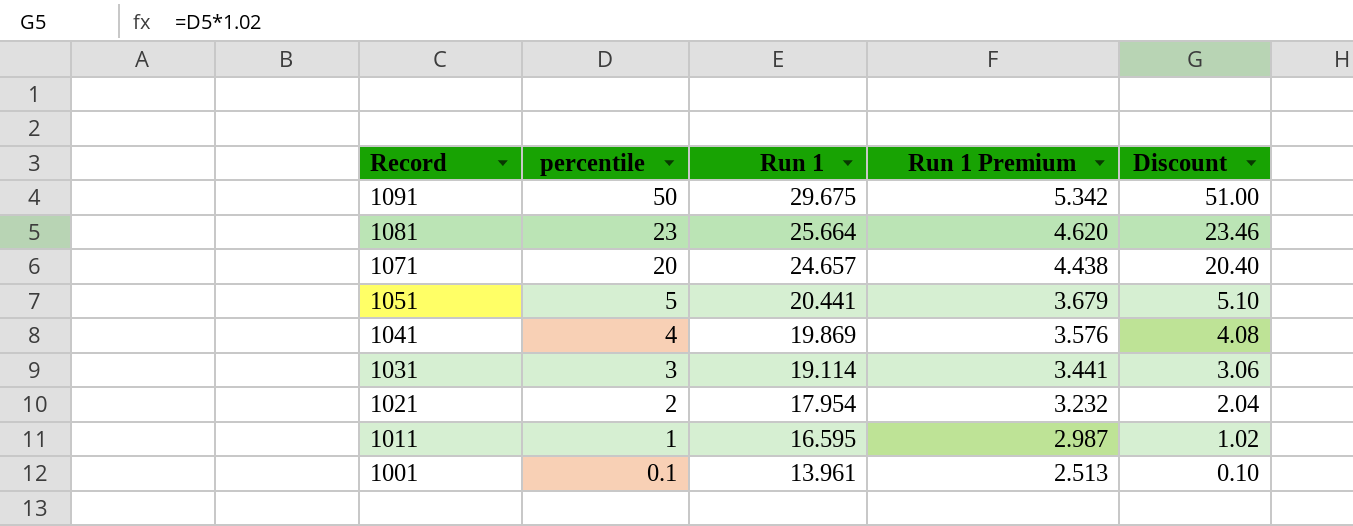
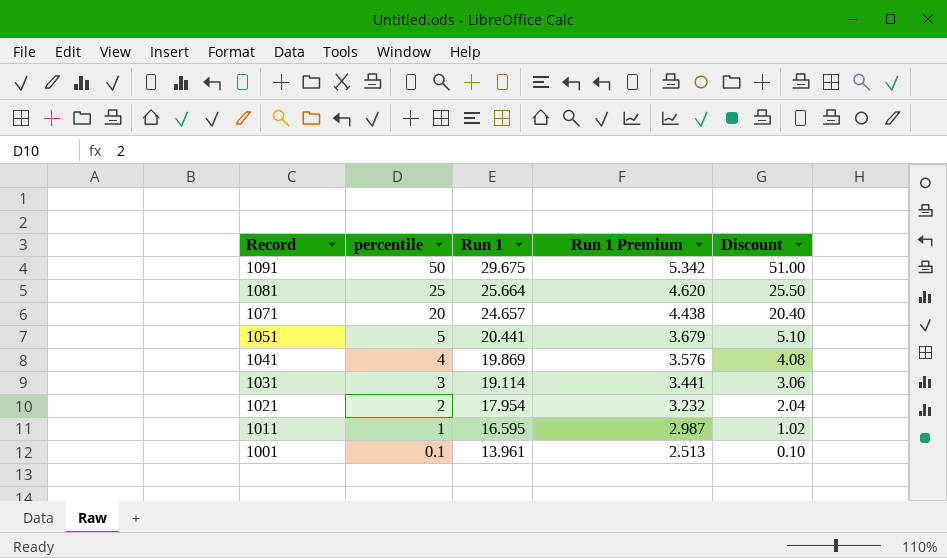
1081 | percentile: 23 -> 25
1081 | Discount: 23.46 -> 25.50

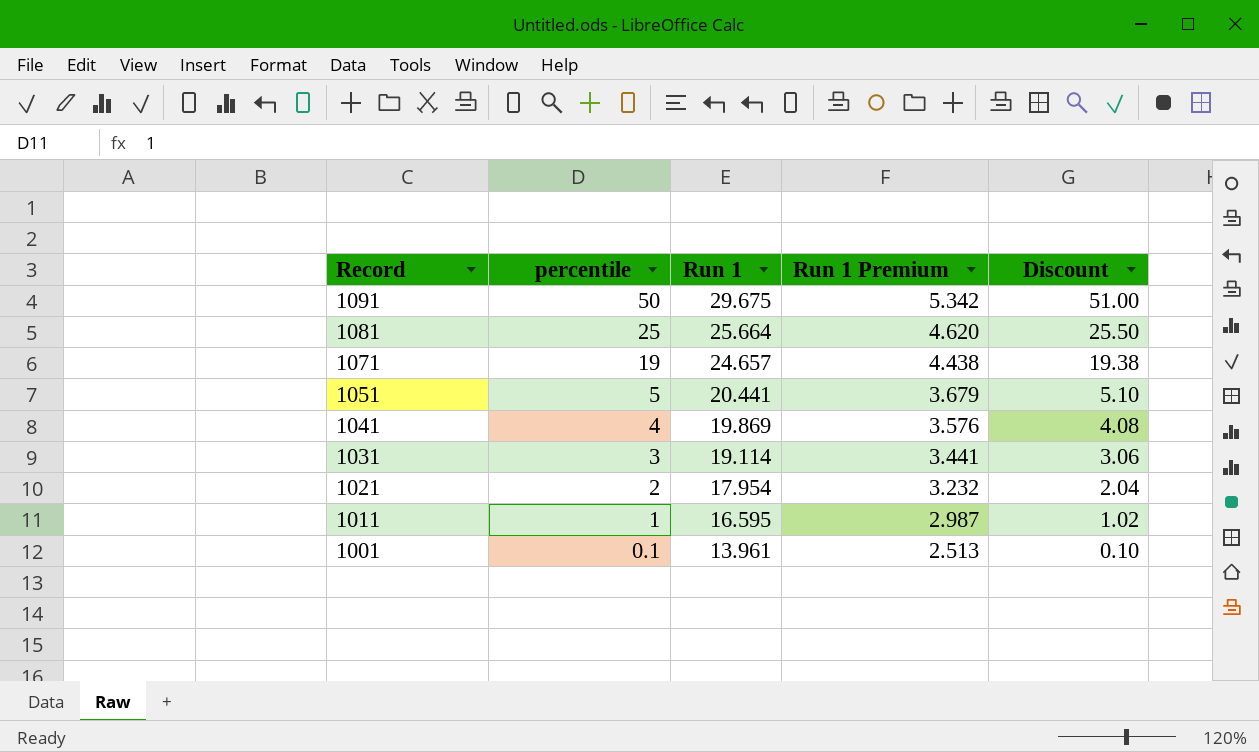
1071 | percentile: 20 -> 19
1071 | Discount: 20.40 -> 19.38

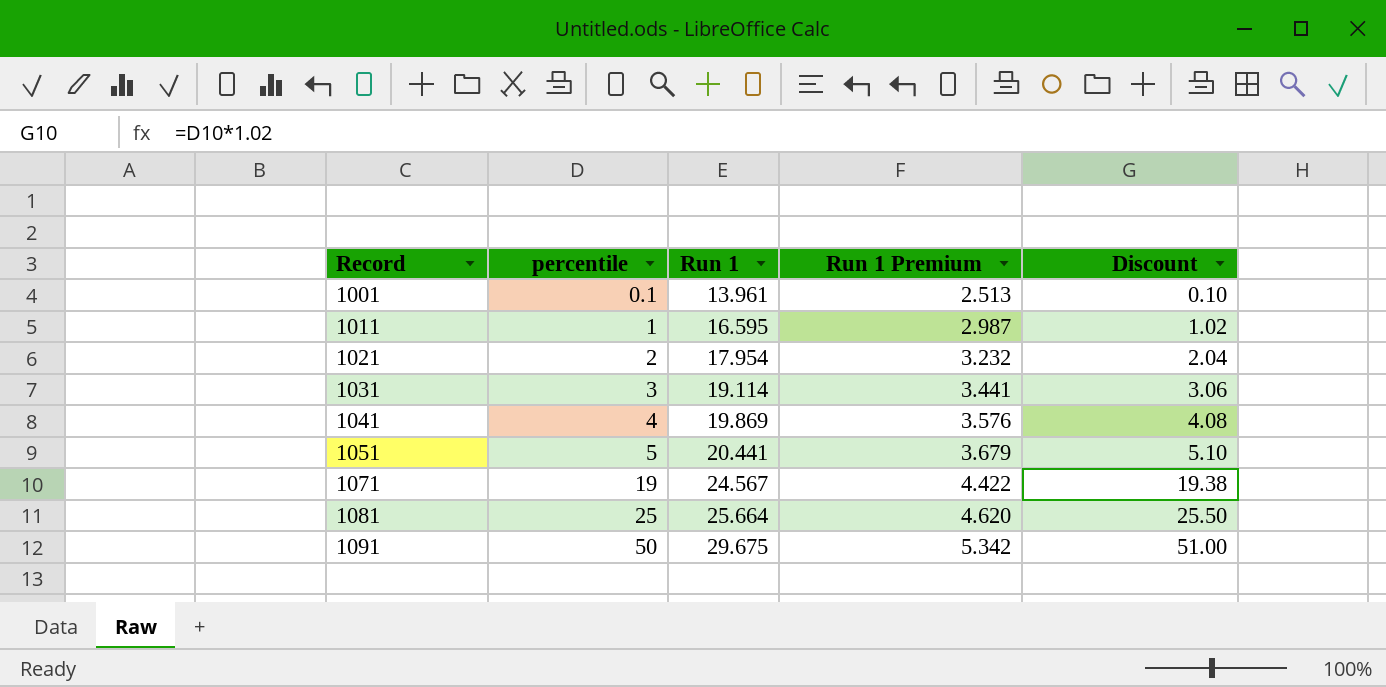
row order: Record descending -> Record ascending
1071 | Run 1: 24.657 -> 24.567
1071 | Run 1 Premium: 4.438 -> 4.422

